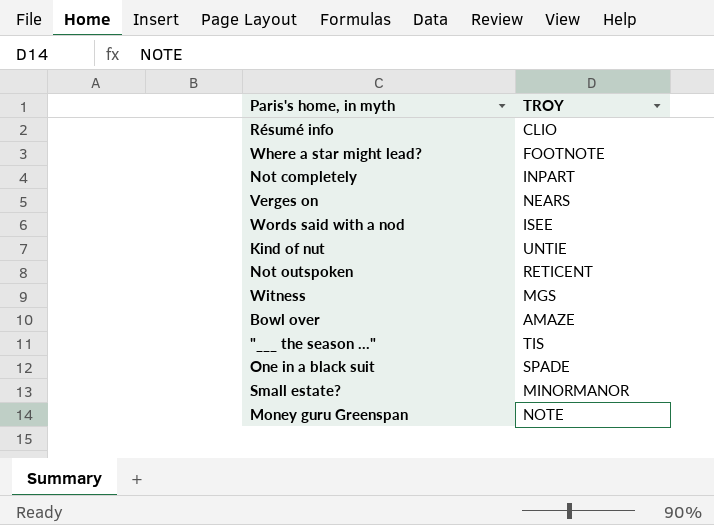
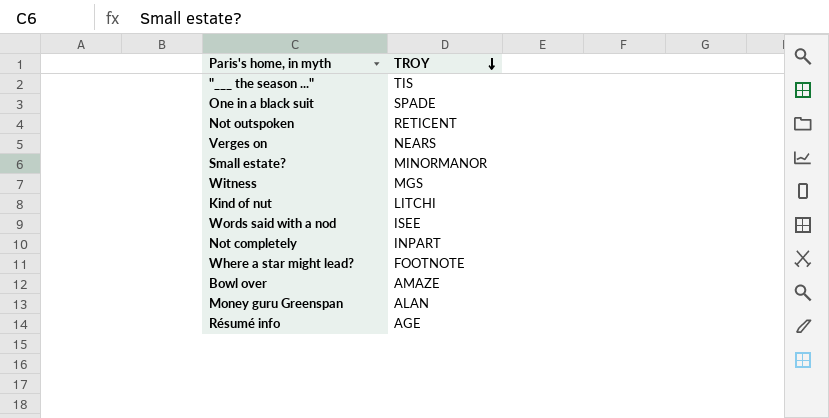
row order: none -> TROY descending
Kind of nut | TROY: UNTIE -> LITCHI
Money guru Greenspan | TROY: NOTE -> ALAN
Résumé info | TROY: CLIO -> AGE

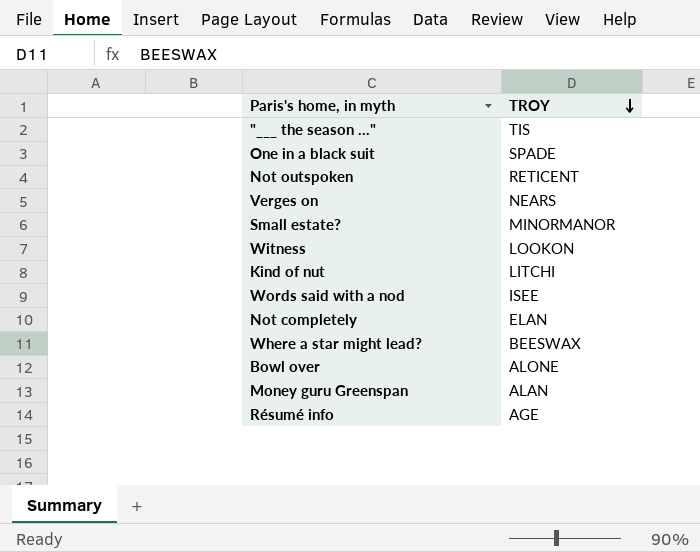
Witness | TROY: MGS -> LOOKON
Not completely | TROY: INPART -> ELAN
Where a star might lead? | TROY: FOOTNOTE -> BEESWAX
Bowl over | TROY: AMAZE -> ALONE

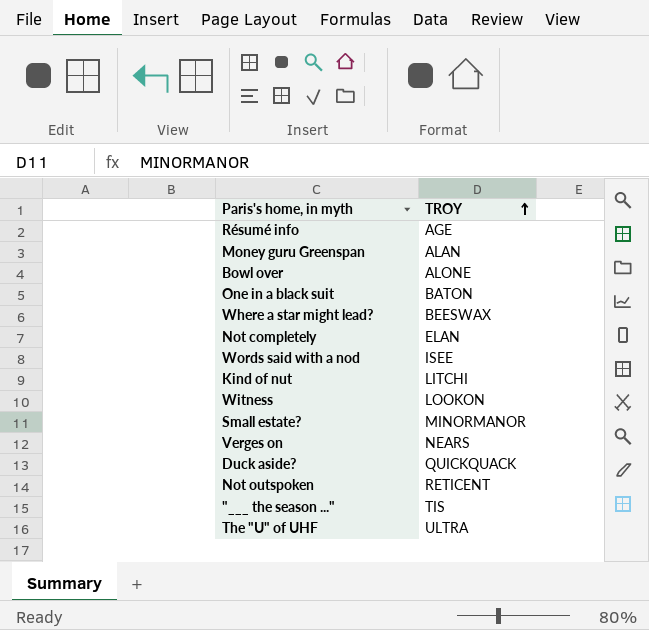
row order: TROY descending -> TROY ascending
One in a black suit | TROY: SPADE -> BATON
row Duck aside?: none -> QUICKQUACK
row The "U" of UHF: none -> ULTRA

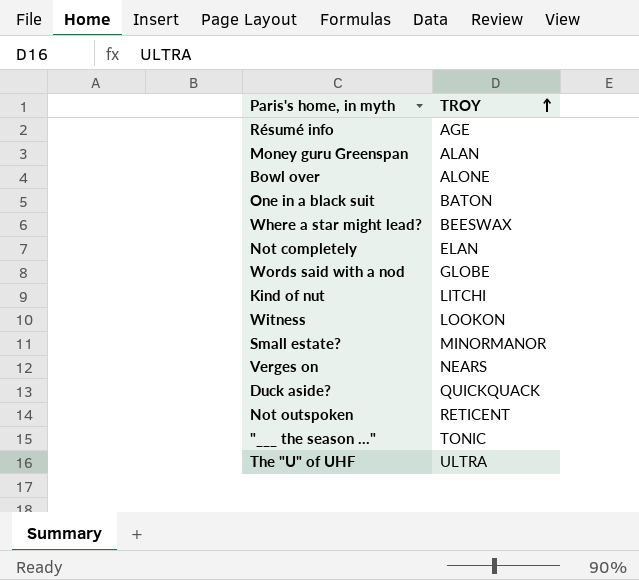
Words said with a nod | TROY: ISEE -> GLOBE
"___ the season ..." | TROY: TIS -> TONIC

